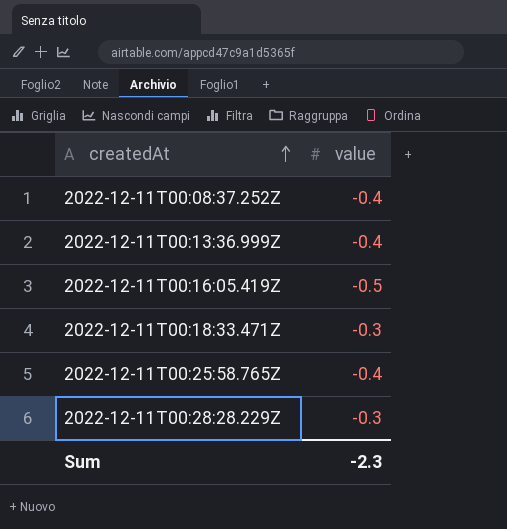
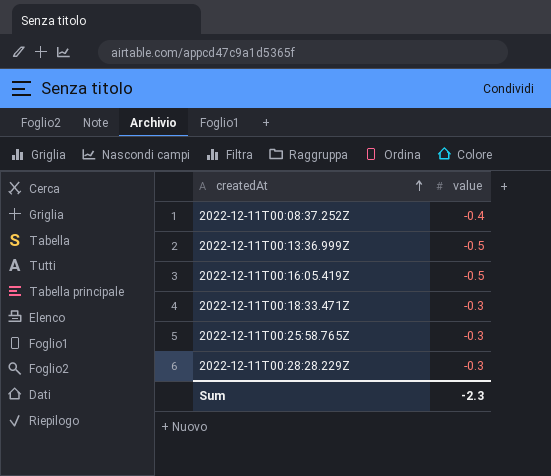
2022-12-11T00:13:36.999Z | value: -0.4 -> -0.5
2022-12-11T00:25:58.765Z | value: -0.4 -> -0.3

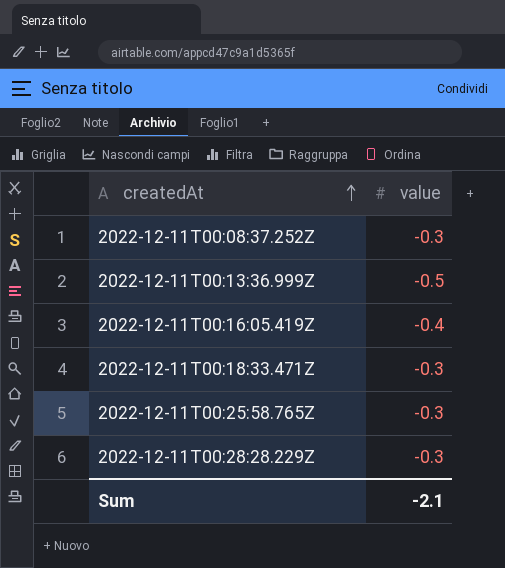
2022-12-11T00:08:37.252Z | value: -0.4 -> -0.3
2022-12-11T00:16:05.419Z | value: -0.5 -> -0.4
Sum | value: -2.3 -> -2.1

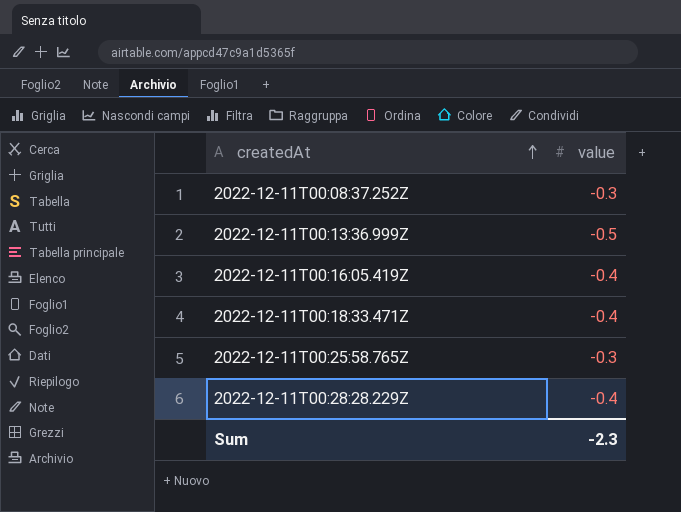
2022-12-11T00:18:33.471Z | value: -0.3 -> -0.4
2022-12-11T00:28:28.229Z | value: -0.3 -> -0.4
Sum | value: -2.1 -> -2.3

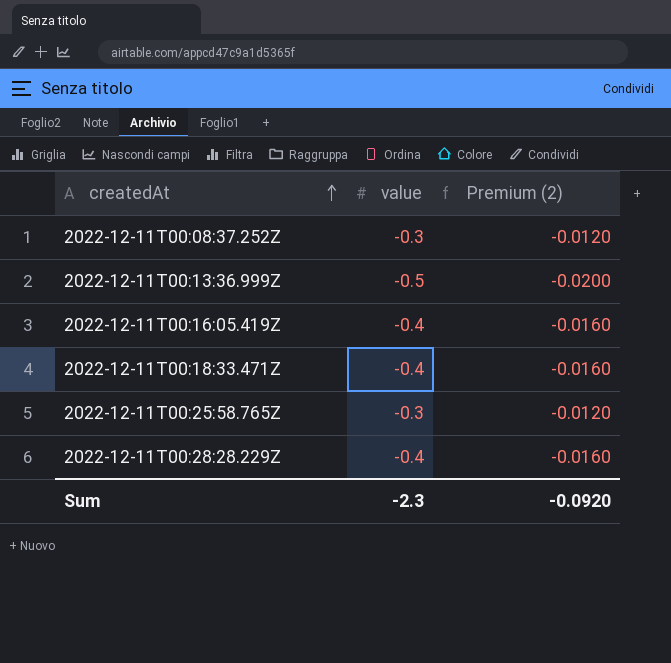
column Premium (2) | formula: none -> [value] * 0.04

